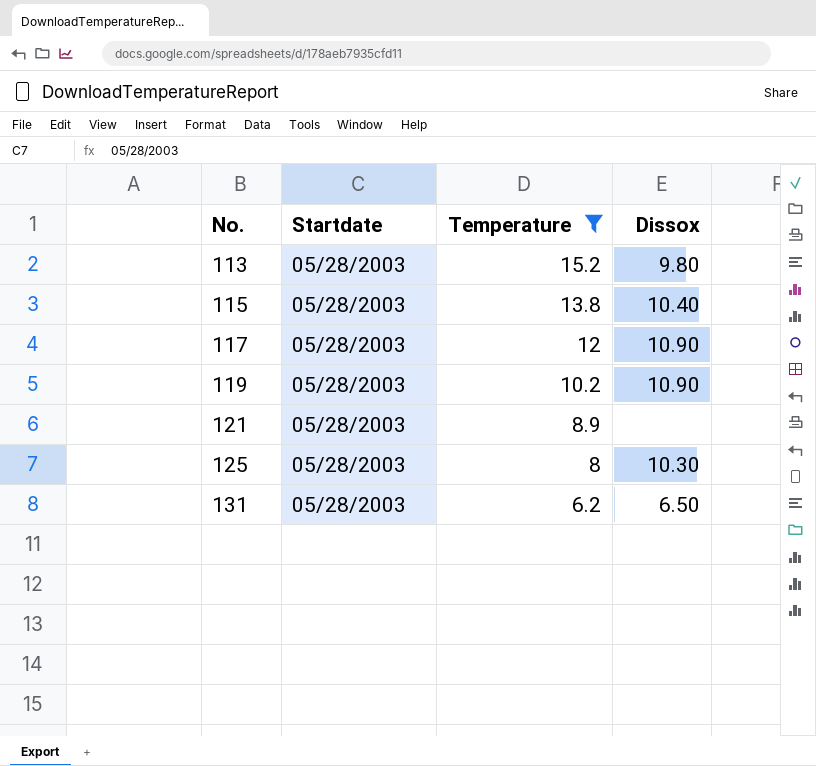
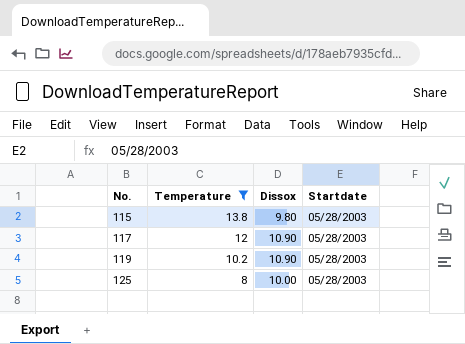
column Startdate | position: 2 -> 4
row 113: 05/28/2003 | 15.2 | 9.80 -> none
row 121: 05/28/2003 | 8.9 | none -> none
row 131: 05/28/2003 | 6.2 | 6.50 -> none
115 | Dissox: 10.40 -> 9.80
125 | Dissox: 10.30 -> 10.00

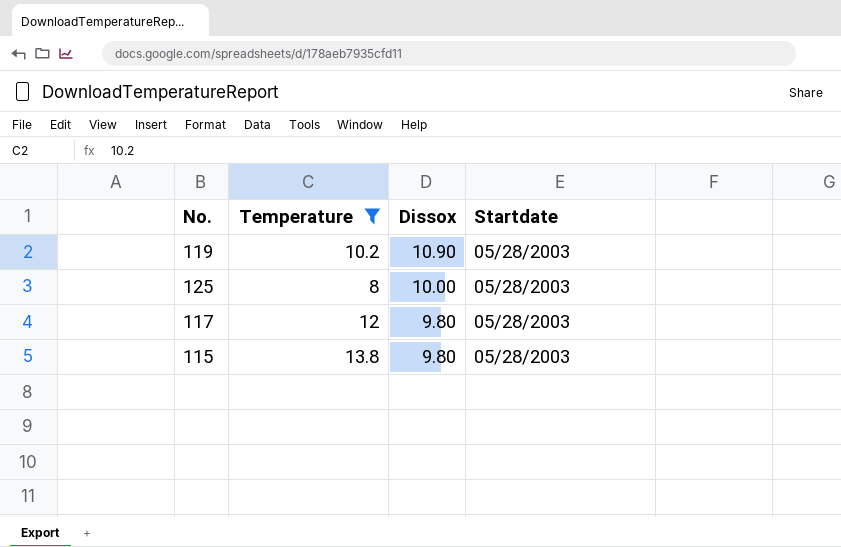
row order: No. ascending -> Dissox descending
117 | Dissox: 10.90 -> 9.80

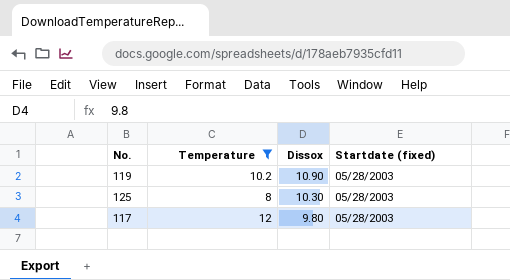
column name: Startdate -> Startdate (fixed)
row 115: 13.8 | 9.80 | 05/28/2003 -> none
125 | Dissox: 10.00 -> 10.30

